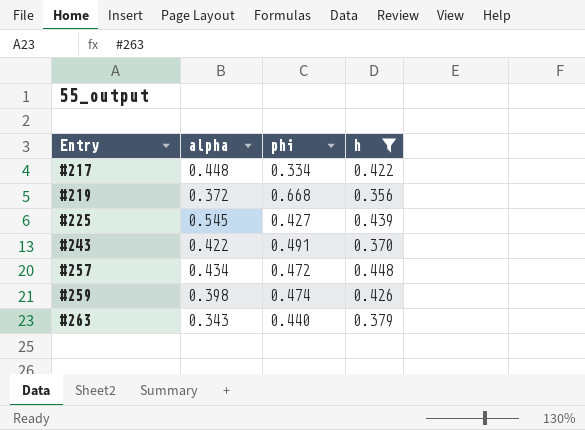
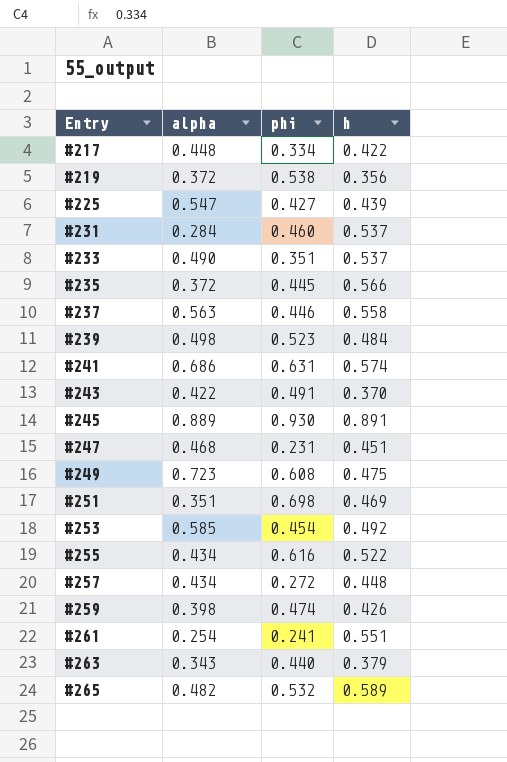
filter: h <= 0.448 -> none
#219 | phi: 0.668 -> 0.538
#225 | alpha: 0.545 -> 0.547
#257 | phi: 0.472 -> 0.272

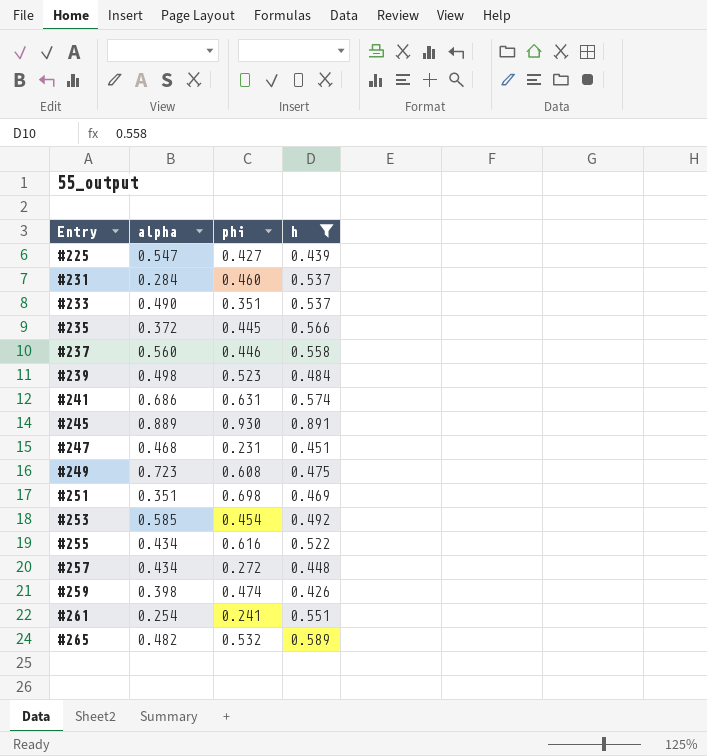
filter: none -> h >= 0.426
#237 | alpha: 0.563 -> 0.560

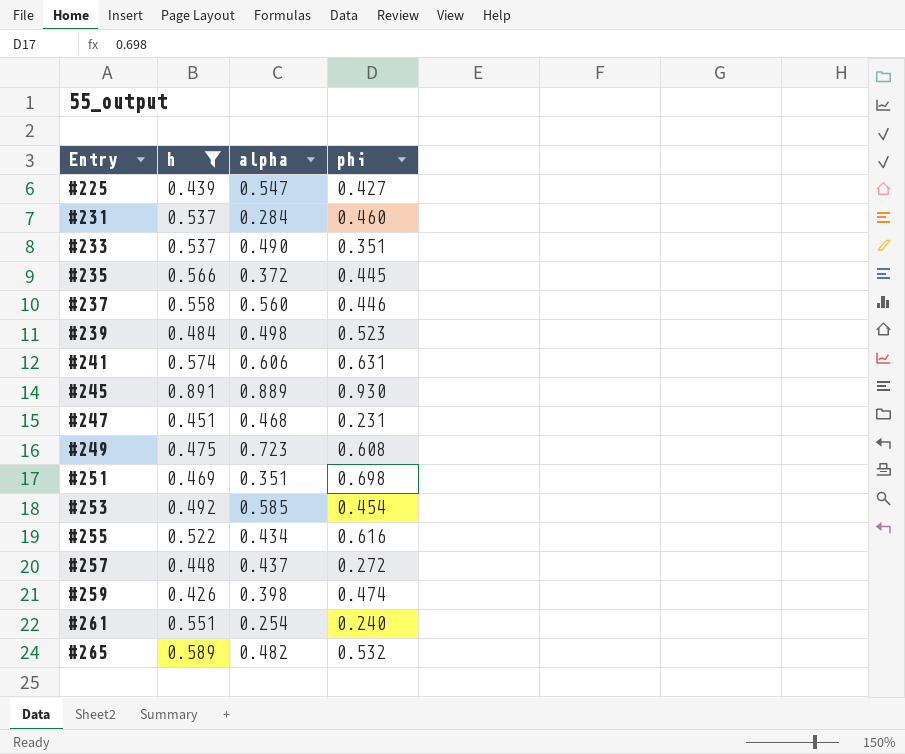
column h | position: 4 -> 2
#241 | alpha: 0.686 -> 0.606
#257 | alpha: 0.434 -> 0.437
#261 | phi: 0.241 -> 0.240

